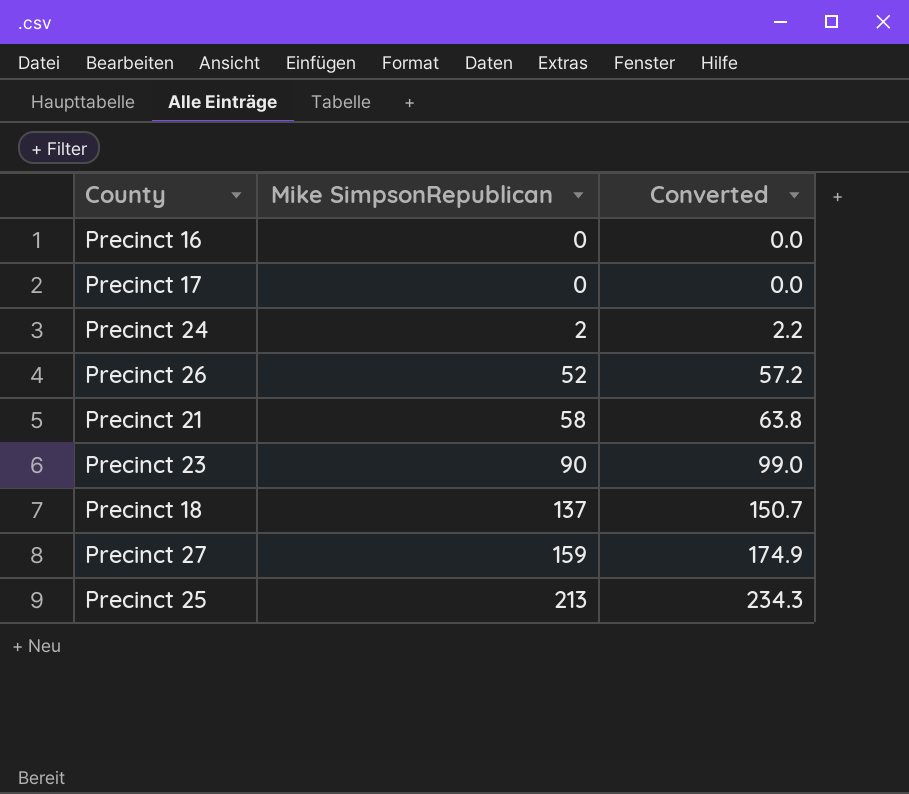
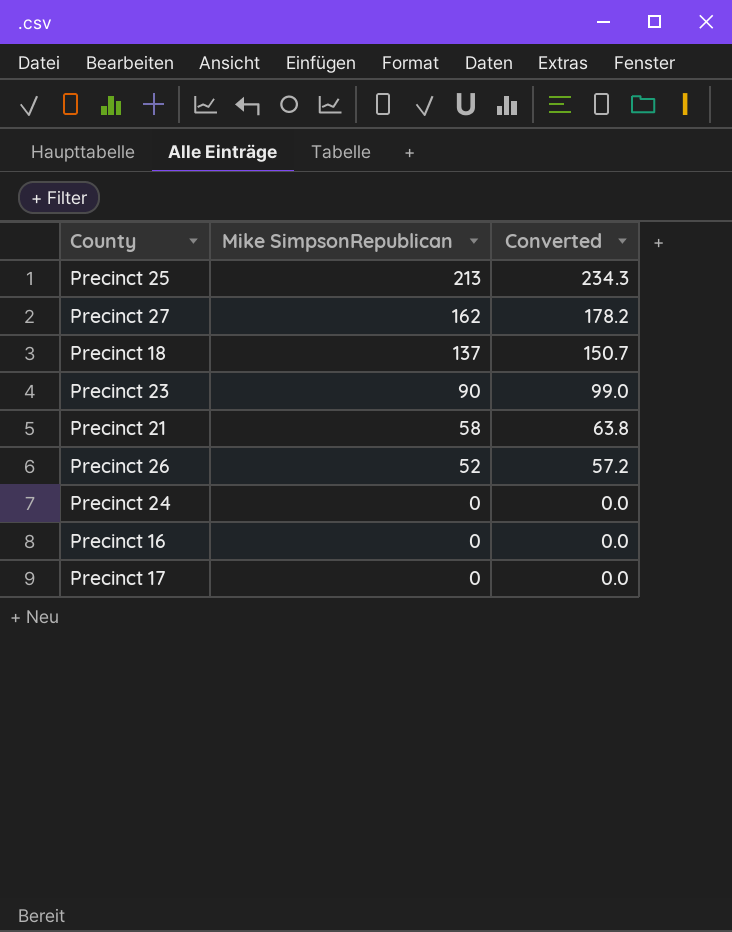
row order: Mike SimpsonRepublican ascending -> Mike SimpsonRepublican descending
Precinct 27 | Mike SimpsonRepublican: 159 -> 162
Precinct 27 | Converted: 174.9 -> 178.2
Precinct 24 | Mike SimpsonRepublican: 2 -> 0
Precinct 24 | Converted: 2.2 -> 0.0

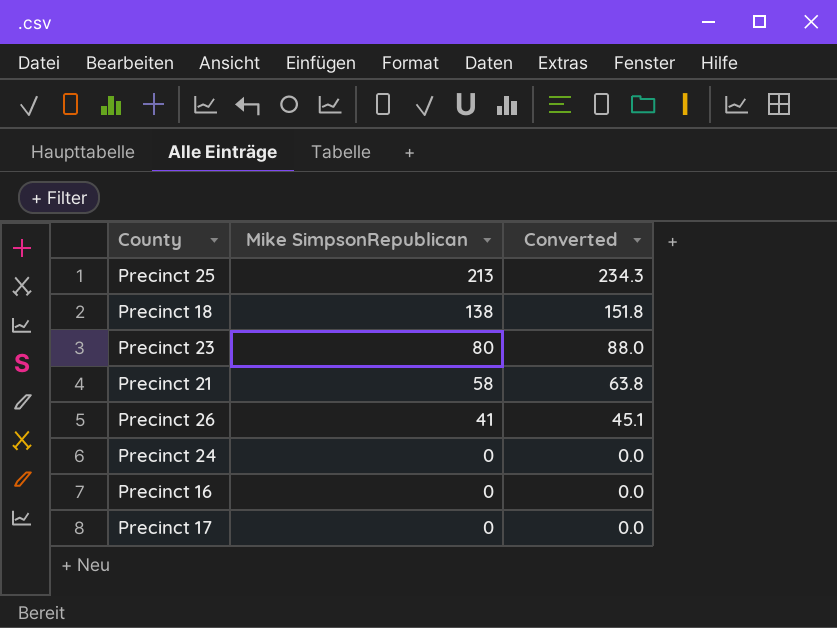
row Precinct 27: 162 | 178.2 -> none
Precinct 18 | Mike SimpsonRepublican: 137 -> 138
Precinct 18 | Converted: 150.7 -> 151.8
Precinct 23 | Mike SimpsonRepublican: 90 -> 80
Precinct 23 | Converted: 99.0 -> 88.0
Precinct 26 | Mike SimpsonRepublican: 52 -> 41
Precinct 26 | Converted: 57.2 -> 45.1

